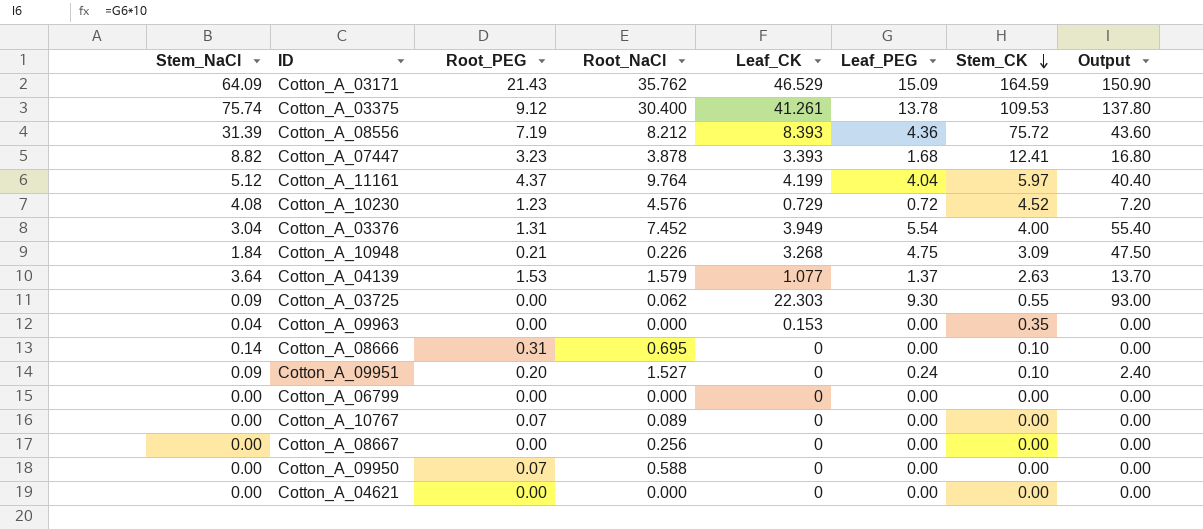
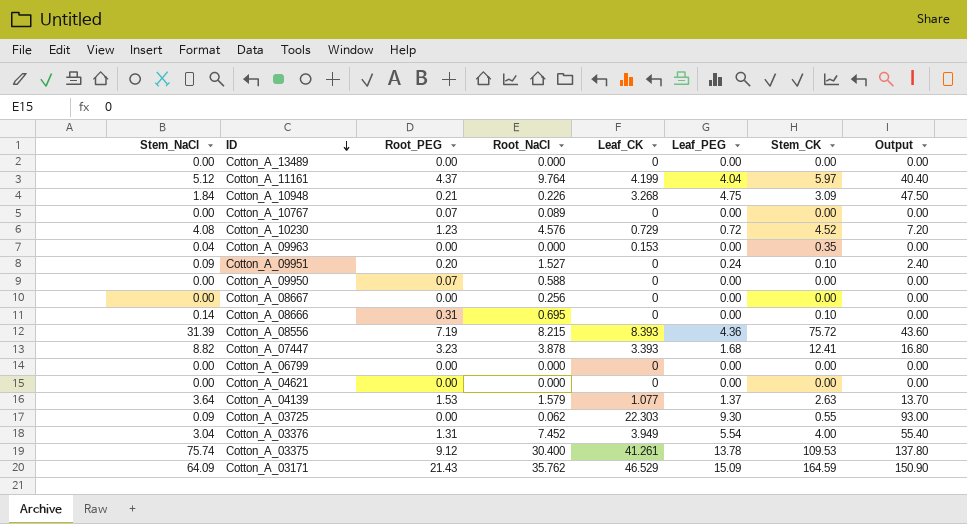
row order: Stem_CK descending -> ID descending
row Cotton_A_13489: none -> 0.00 | 0.00 | 0.000 | 0 | 0.00 | 0.00 | 0.00
Cotton_A_08556 | Root_NaCl: 8.212 -> 8.215

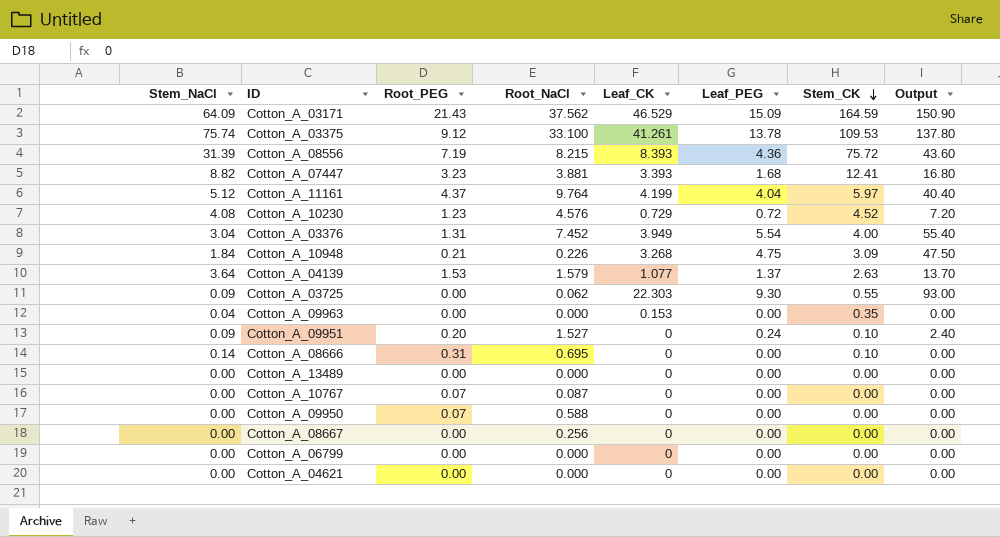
row order: ID descending -> Stem_CK descending
Cotton_A_03171 | Root_NaCl: 35.762 -> 37.562
Cotton_A_03375 | Root_NaCl: 30.400 -> 33.100
Cotton_A_07447 | Root_NaCl: 3.878 -> 3.881
Cotton_A_10767 | Root_NaCl: 0.089 -> 0.087

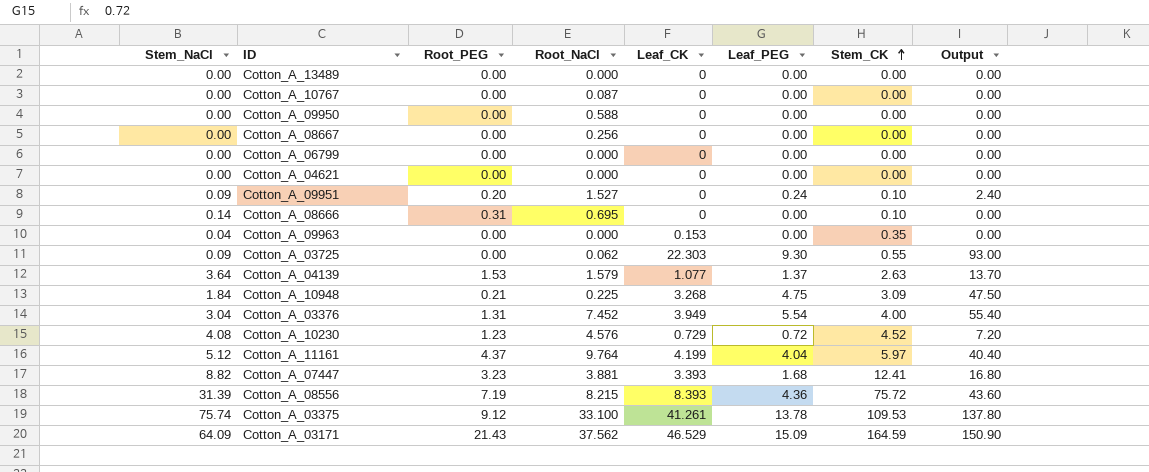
row order: Stem_CK descending -> Stem_CK ascending
Cotton_A_10767 | Root_PEG: 0.07 -> 0.00
Cotton_A_09950 | Root_PEG: 0.07 -> 0.00
Cotton_A_10948 | Root_NaCl: 0.226 -> 0.225

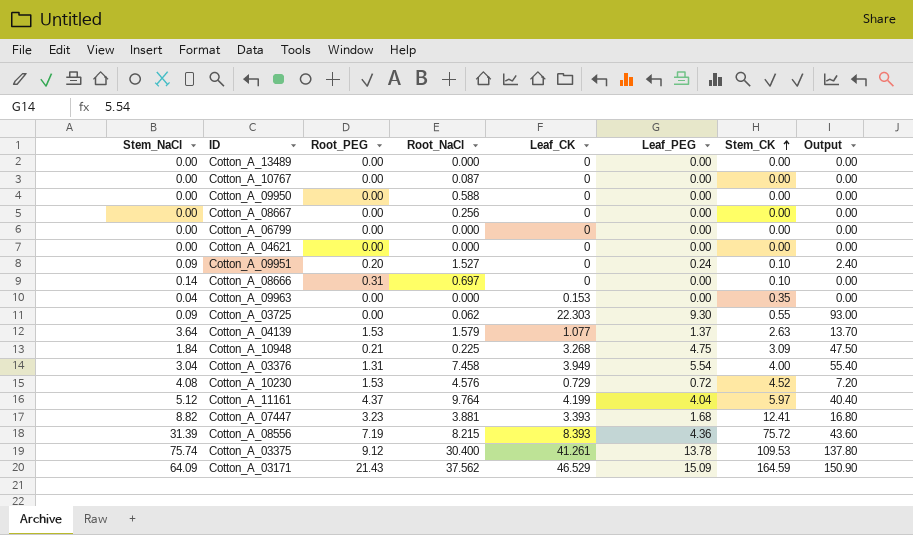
Cotton_A_08666 | Root_NaCl: 0.695 -> 0.697
Cotton_A_03376 | Root_NaCl: 7.452 -> 7.458
Cotton_A_10230 | Root_PEG: 1.23 -> 1.53
Cotton_A_03375 | Root_NaCl: 33.100 -> 30.400

